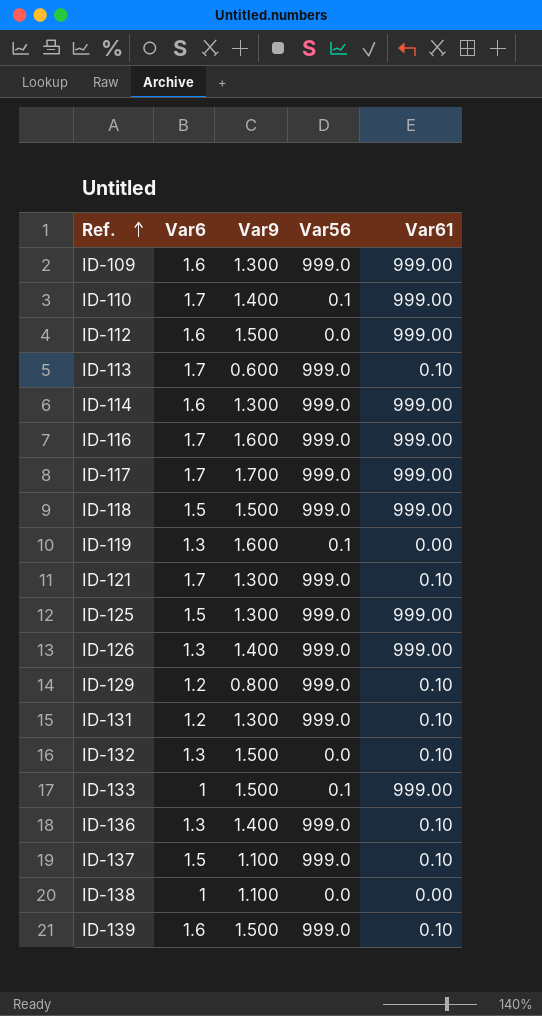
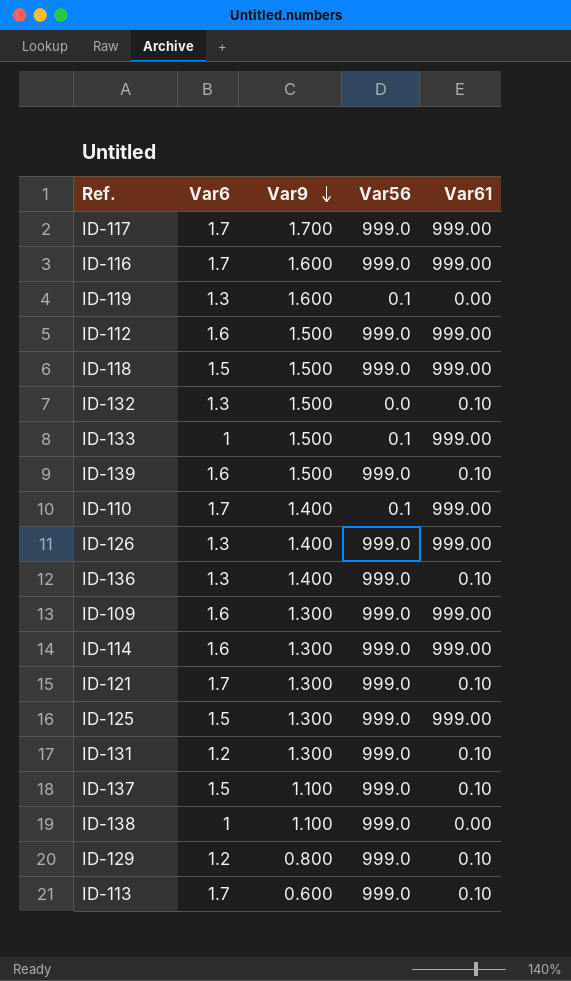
row order: Ref. ascending -> Var9 descending
ID-112 | Var56: 0.0 -> 999.0
ID-138 | Var56: 0.0 -> 999.0

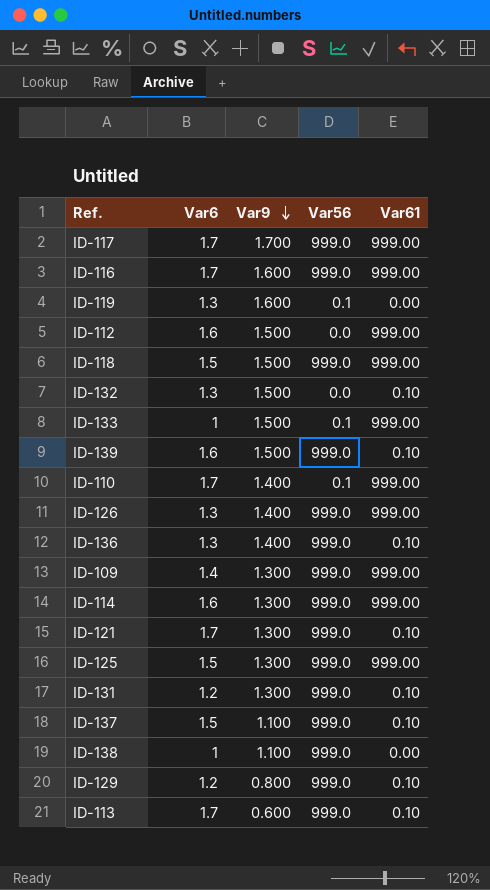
ID-112 | Var56: 999.0 -> 0.0
ID-109 | Var6: 1.6 -> 1.4

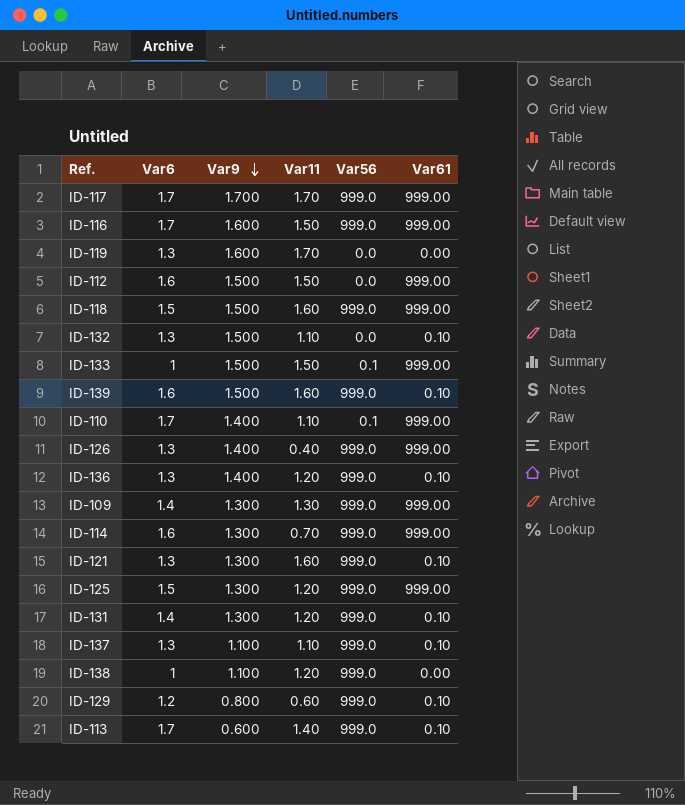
column Var11 | position: none -> 4
ID-119 | Var56: 0.1 -> 0.0
ID-121 | Var6: 1.7 -> 1.3
ID-131 | Var6: 1.2 -> 1.4
ID-137 | Var6: 1.5 -> 1.3

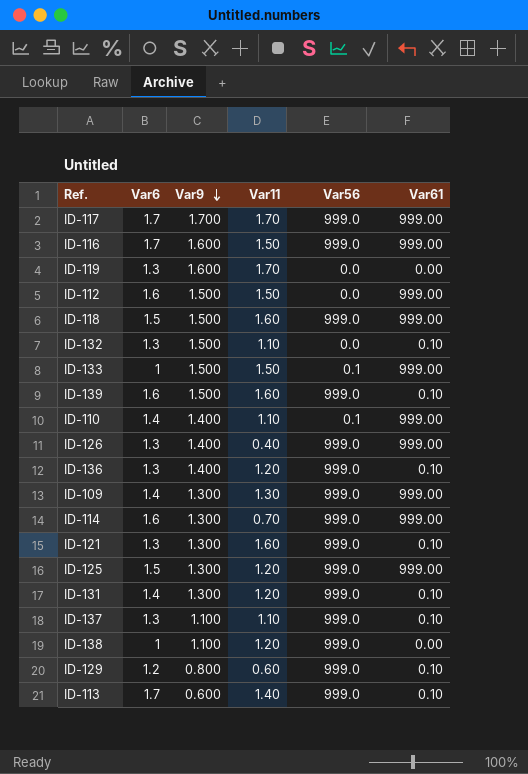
ID-110 | Var6: 1.7 -> 1.4

